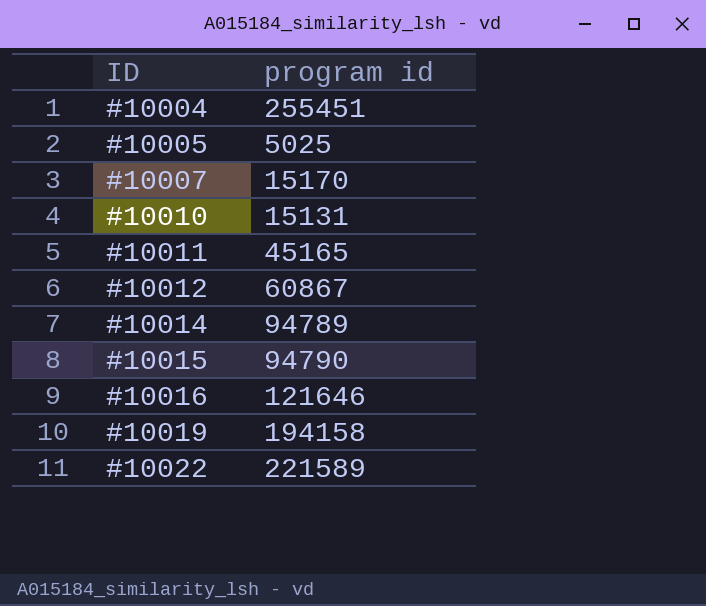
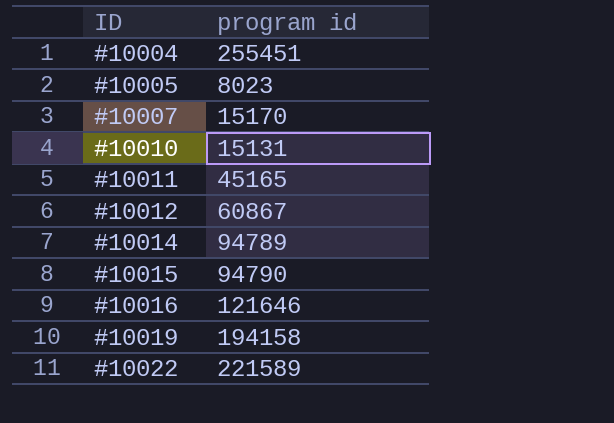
#10005 | program id: 5025 -> 8023

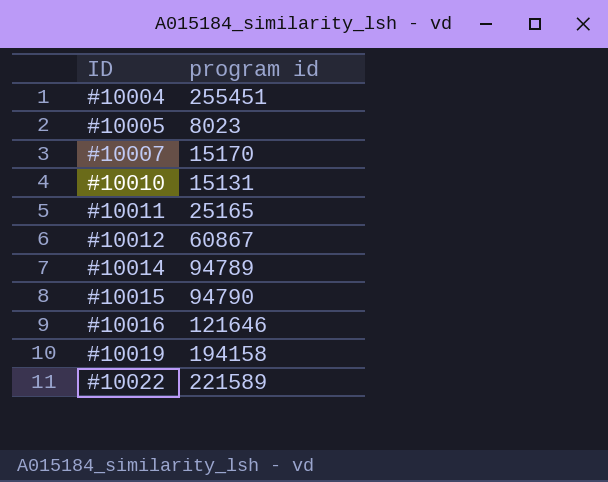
#10011 | program id: 45165 -> 25165

